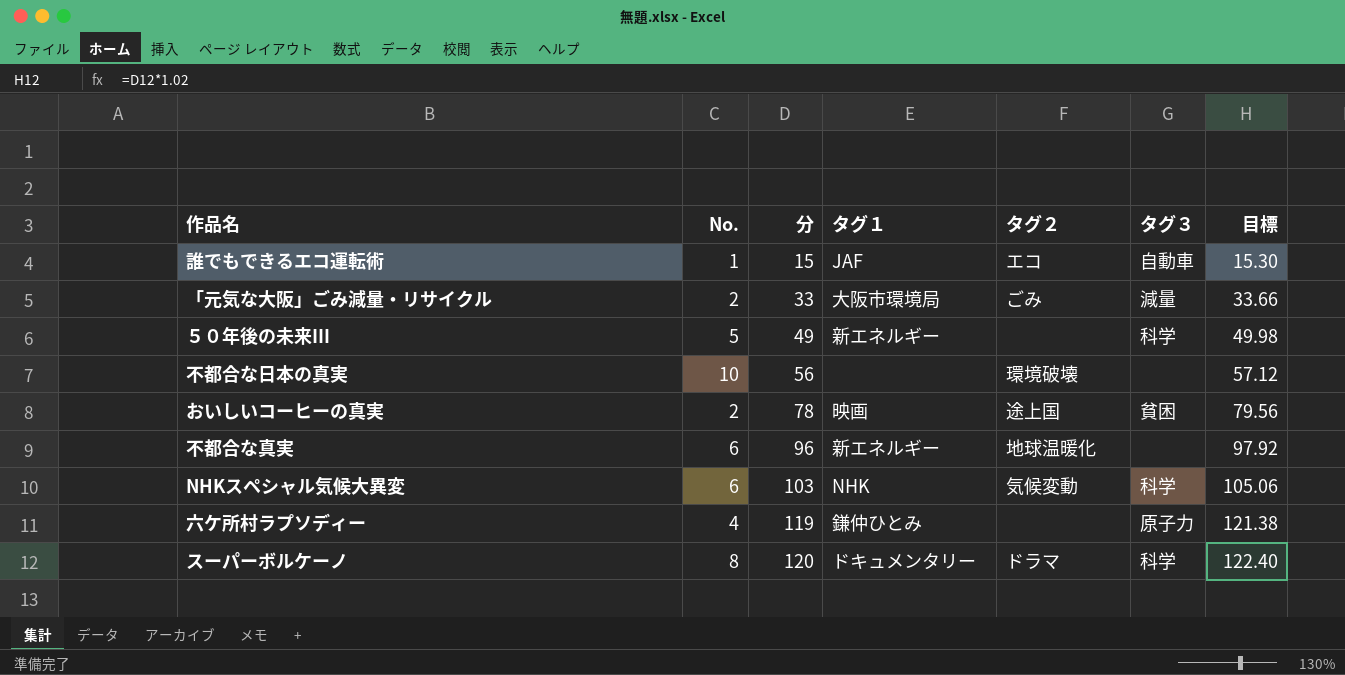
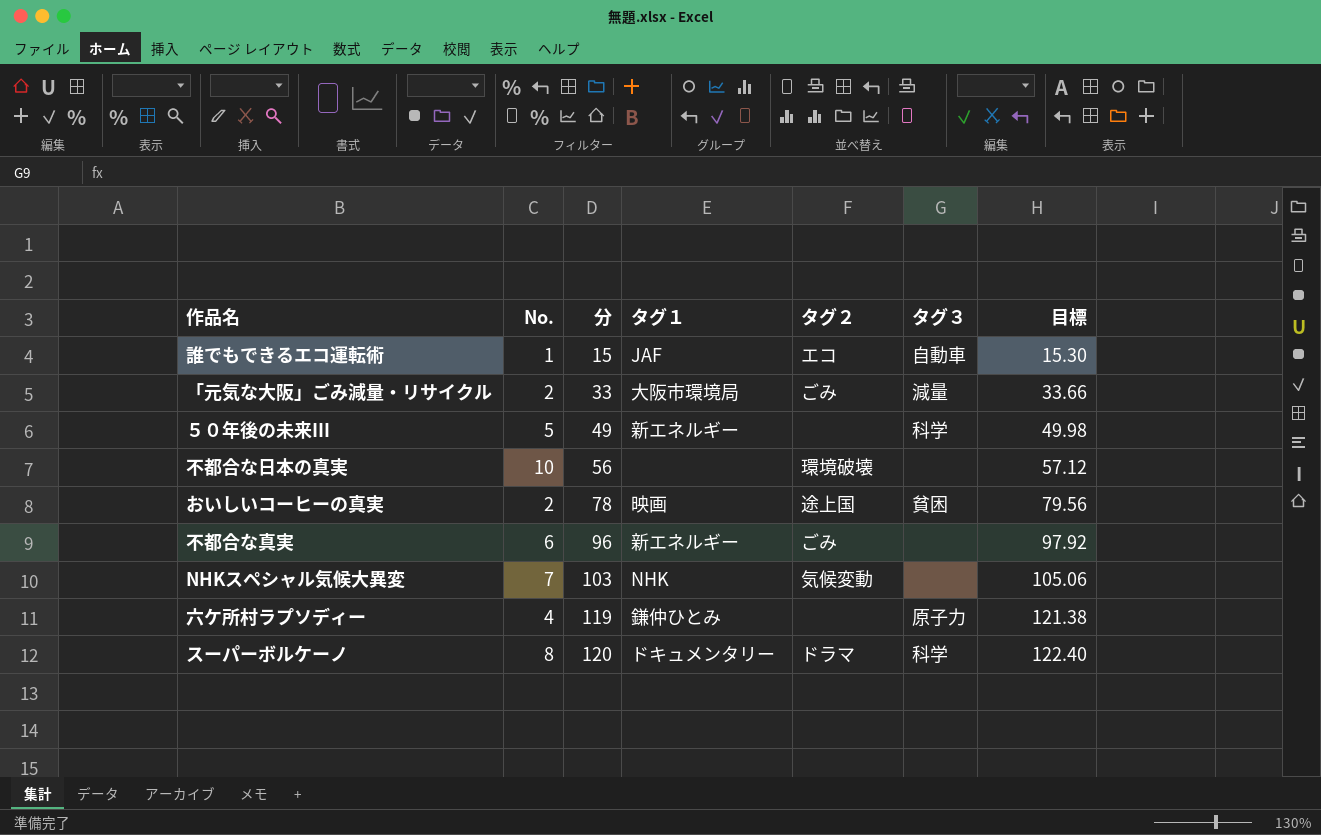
不都合な真実 | タグ２: 地球温暖化 -> ごみ
NHKスペシャル気候大異変 | No.: 6 -> 7
NHKスペシャル気候大異変 | タグ３: 科学 -> none

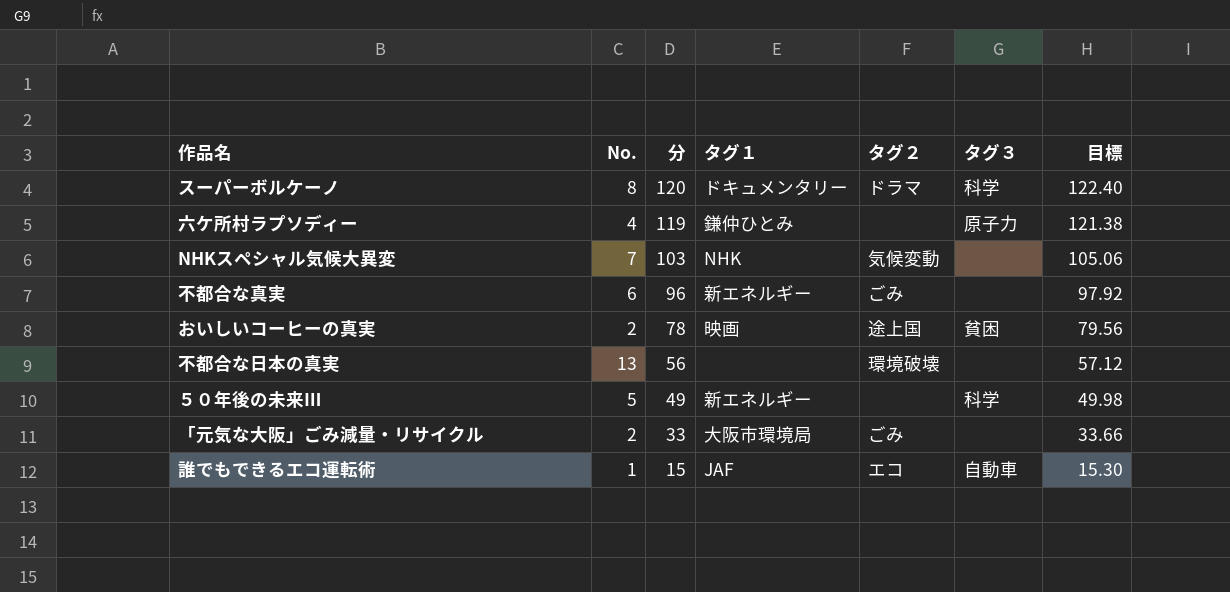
row order: 分 ascending -> 分 descending
不都合な日本の真実 | No.: 10 -> 13
「元気な大阪」ごみ減量・リサイクル | タグ３: 減量 -> none

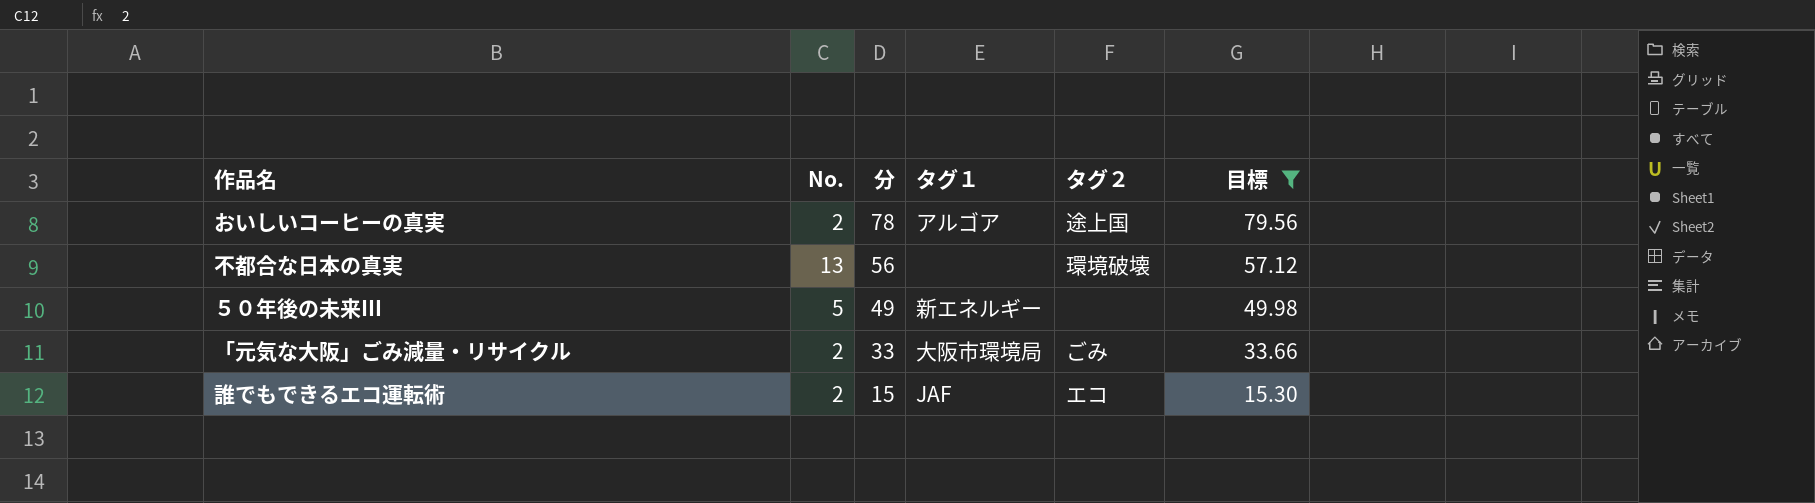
filter: none -> 目標 <= 79.56
column タグ３ | position: 6 -> none
おいしいコーヒーの真実 | タグ１: 映画 -> アルゴア
誰でもできるエコ運転術 | No.: 1 -> 2

